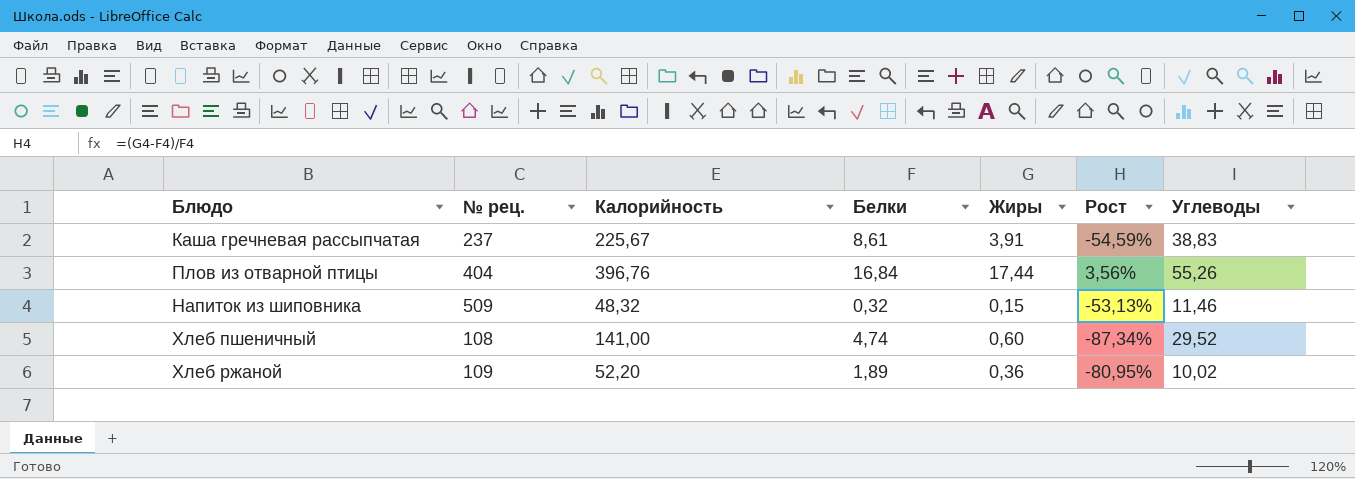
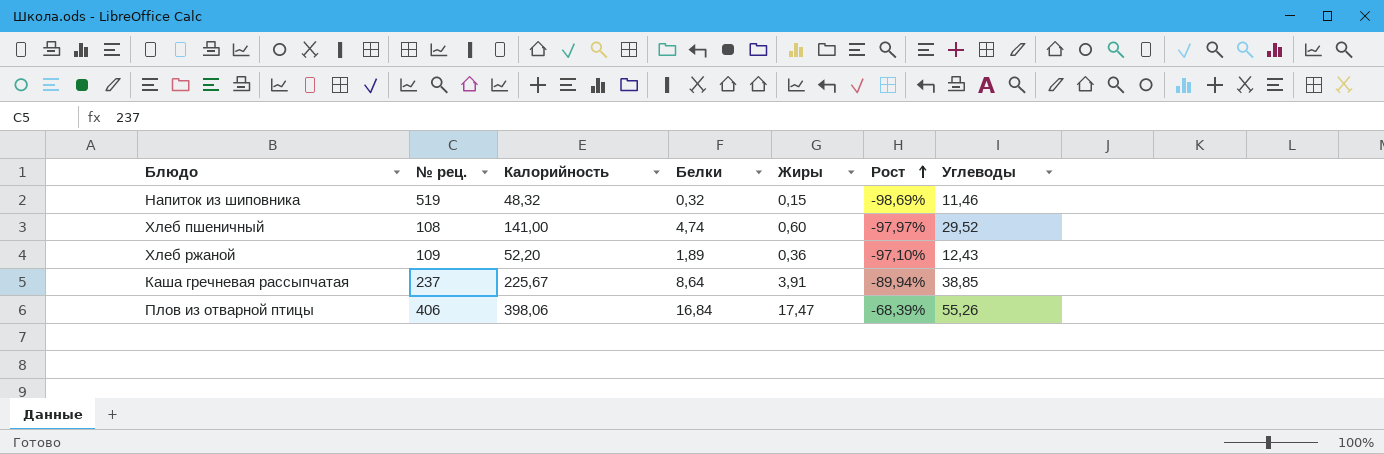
row order: none -> Рост ascending
column Рост | formula: ([Жиры] - [Белки]) / [Белки] -> ([Жиры] - [Углеводы]) / [Углеводы]
Напиток из шиповника | № рец.: 509 -> 519
Хлеб ржаной | Углеводы: 10,02 -> 12,43
Каша гречневая рассыпчатая | Белки: 8,61 -> 8,64
Каша гречневая рассыпчатая | Углеводы: 38,83 -> 38,85
Плов из отварной птицы | № рец.: 404 -> 406
Плов из отварной птицы | Калорийность: 396,76 -> 398,06
Плов из отварной птицы | Жиры: 17,44 -> 17,47

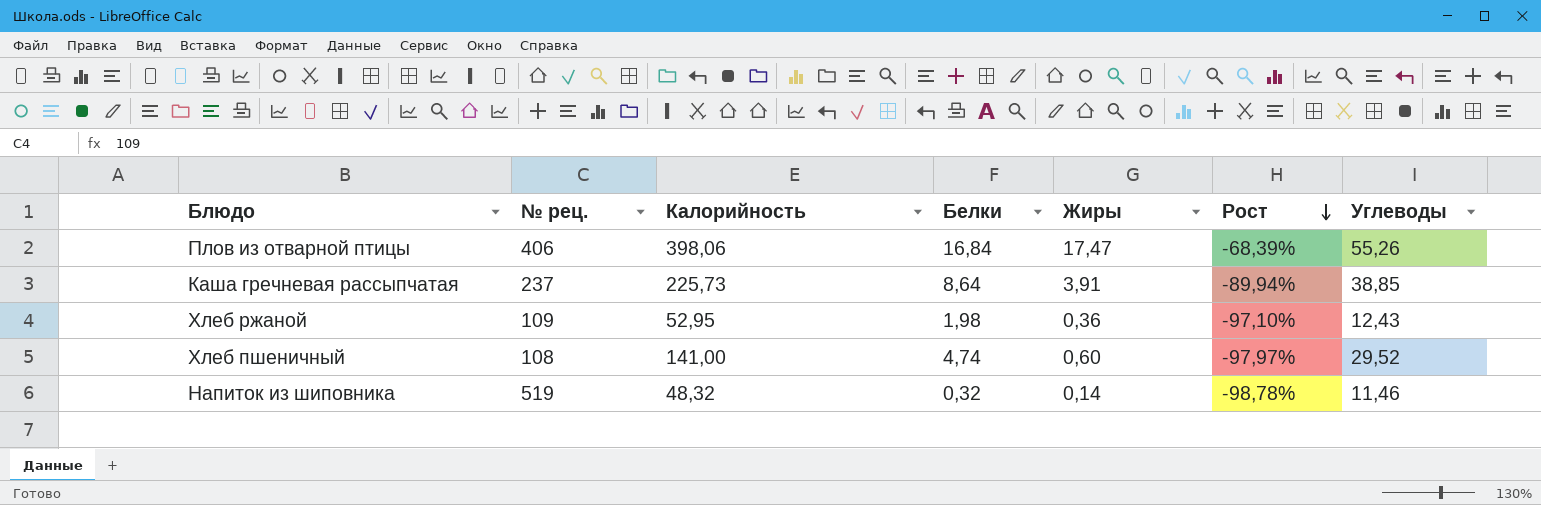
row order: Рост ascending -> Рост descending
Каша гречневая рассыпчатая | Калорийность: 225,67 -> 225,73
Хлеб ржаной | Калорийность: 52,20 -> 52,95
Хлеб ржаной | Белки: 1,89 -> 1,98
Напиток из шиповника | Жиры: 0,15 -> 0,14
Напиток из шиповника | Рост: -98,69% -> -98,78%

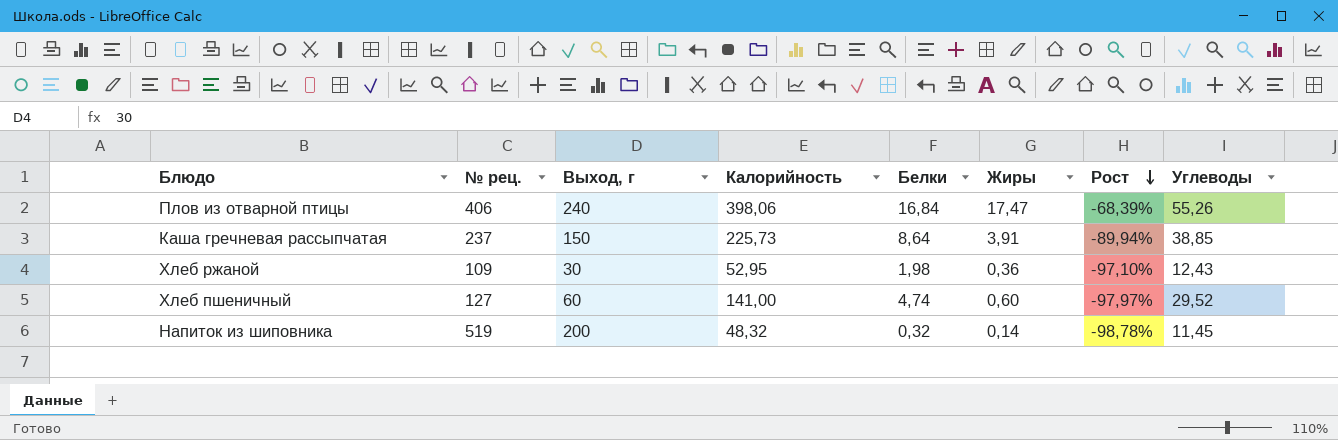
column Выход, г | position: none -> 3
Хлеб пшеничный | № рец.: 108 -> 127
Напиток из шиповника | Углеводы: 11,46 -> 11,45

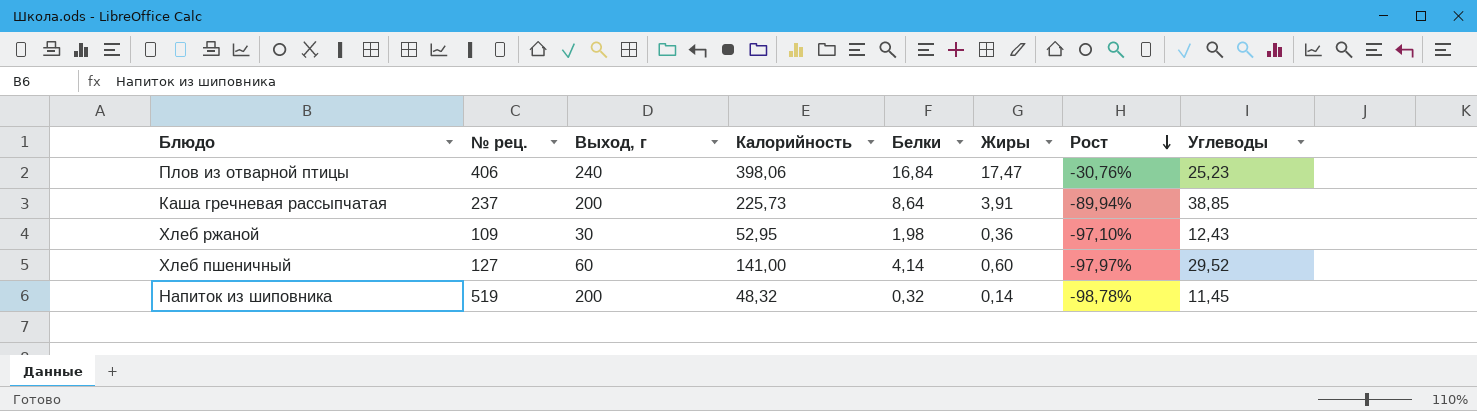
Плов из отварной птицы | Рост: -68,39% -> -30,76%
Плов из отварной птицы | Углеводы: 55,26 -> 25,23
Каша гречневая рассыпчатая | Выход, г: 150 -> 200
Хлеб пшеничный | Белки: 4,74 -> 4,14

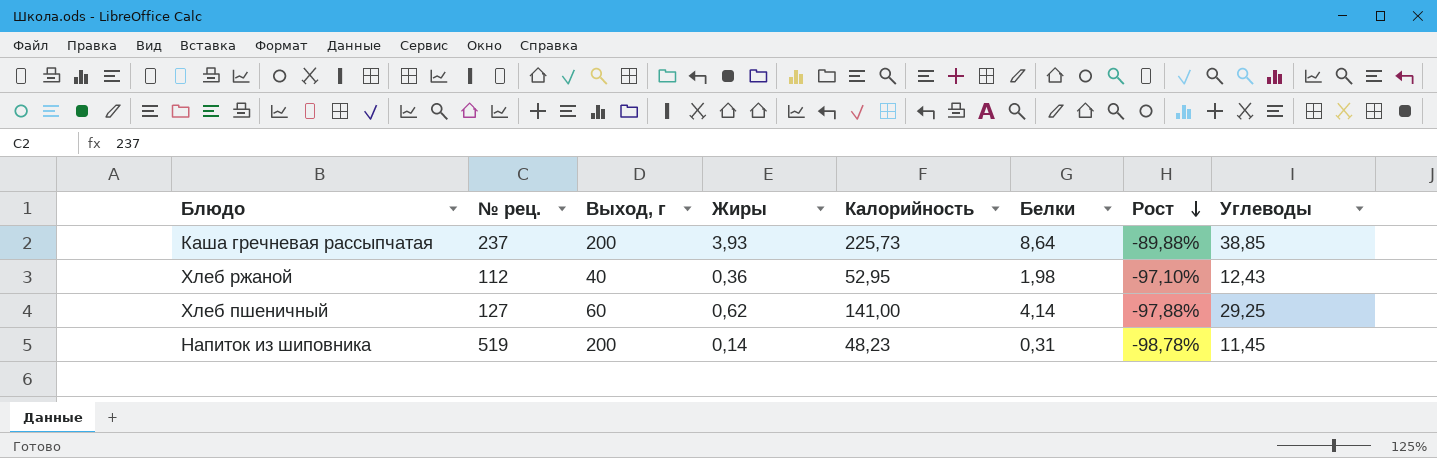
column Жиры | position: 6 -> 4
row Плов из отварной птицы: 406 | 240 | 398,06 | 16,84 | 17,47 | -30,76% | 25,23 -> none
Каша гречневая рассыпчатая | Жиры: 3,91 -> 3,93
Каша гречневая рассыпчатая | Рост: -89,94% -> -89,88%
Хлеб ржаной | № рец.: 109 -> 112
Хлеб ржаной | Выход, г: 30 -> 40
Хлеб пшеничный | Жиры: 0,60 -> 0,62
Хлеб пшеничный | Рост: -97,97% -> -97,88%
Хлеб пшеничный | Углеводы: 29,52 -> 29,25
Напиток из шиповника | Калорийность: 48,32 -> 48,23
Напиток из шиповника | Белки: 0,32 -> 0,31

